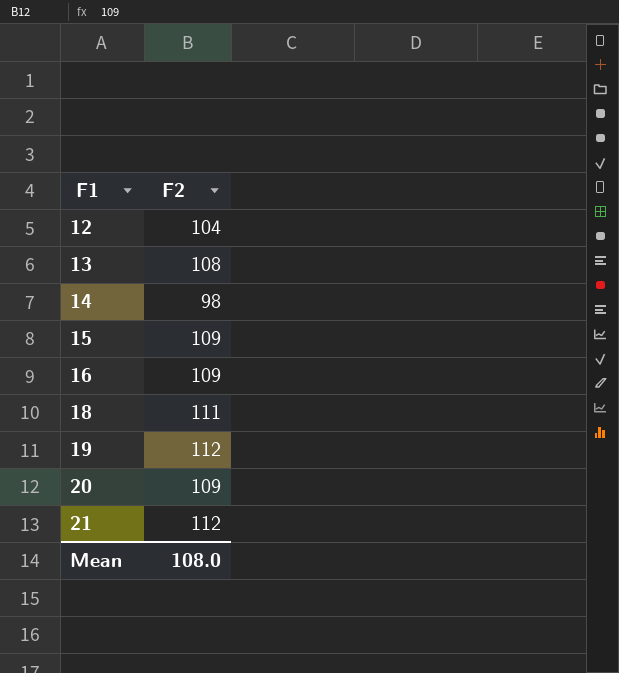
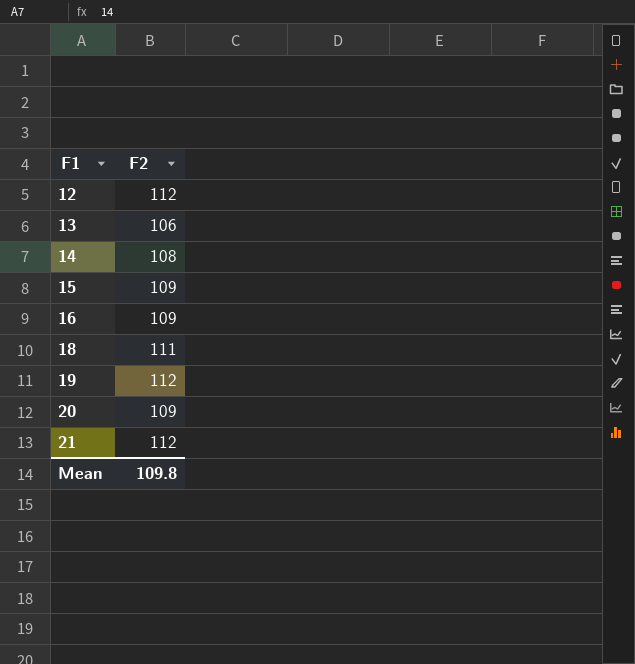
12 | F2: 104 -> 112
13 | F2: 108 -> 106
14 | F2: 98 -> 108
Mean | F2: 108.0 -> 109.8

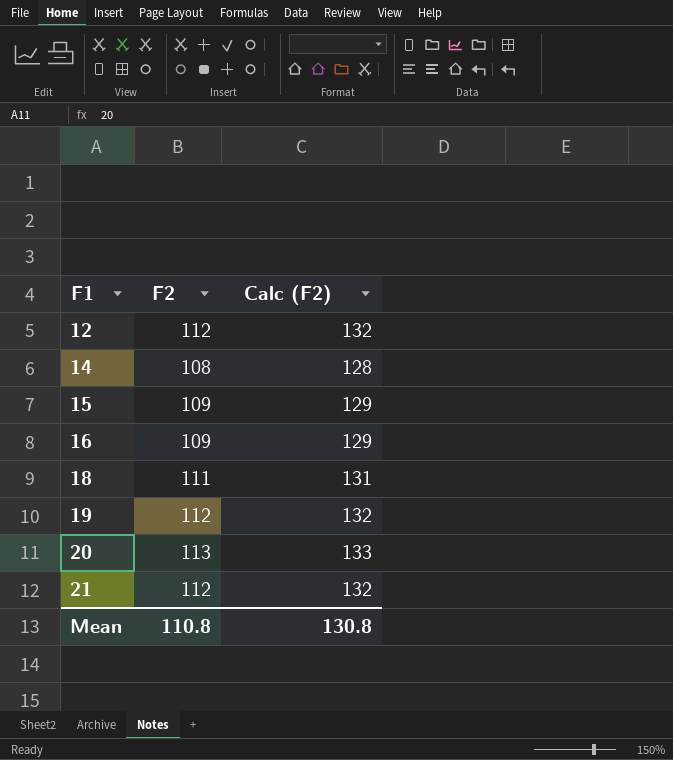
column Calc (F2) | formula: none -> [F2] + 20
row 13: 106 -> none
20 | F2: 109 -> 113
Mean | F2: 109.8 -> 110.8

